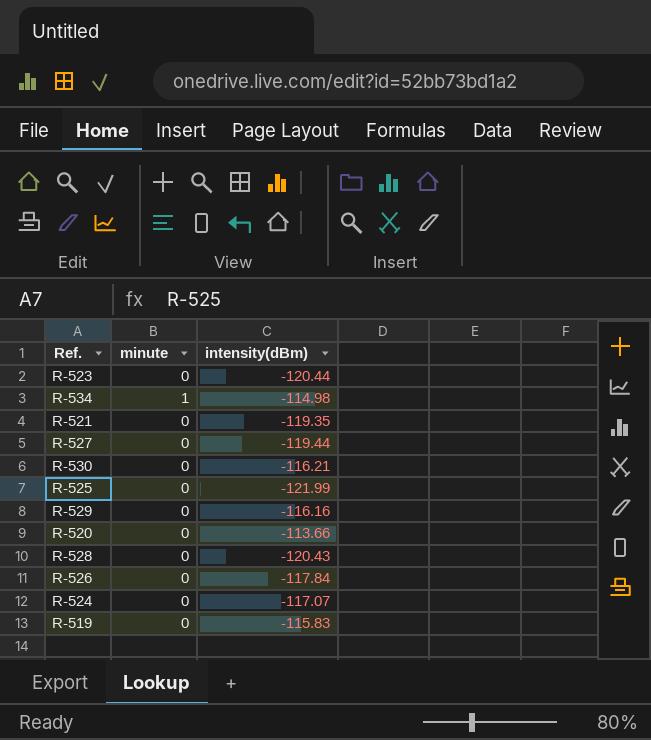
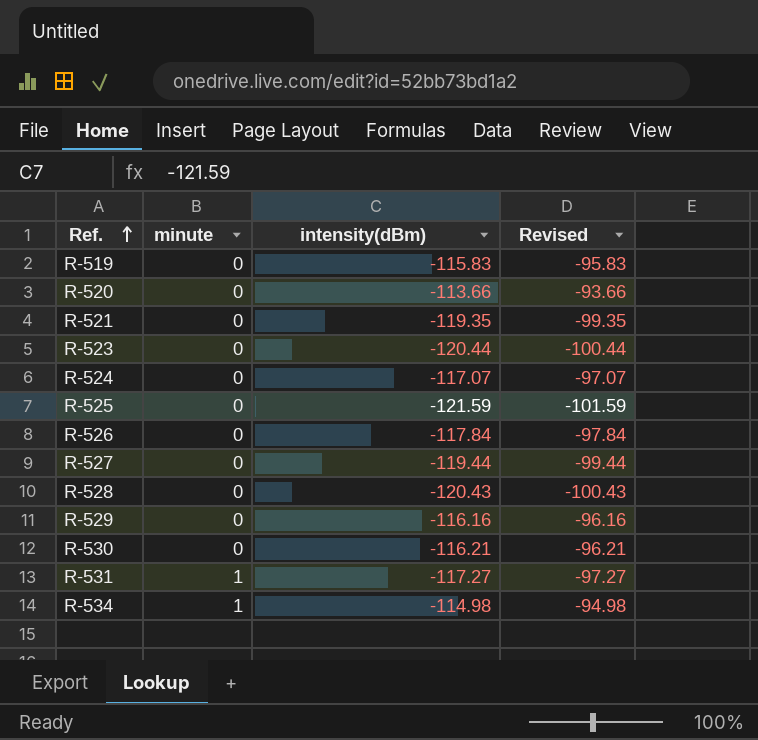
row order: none -> Ref. ascending
column Revised | formula: none -> [intensity(dBm)] + 20
R-525 | intensity(dBm): -121.99 -> -121.59
row R-531: none -> 1 | -117.27 | -97.27

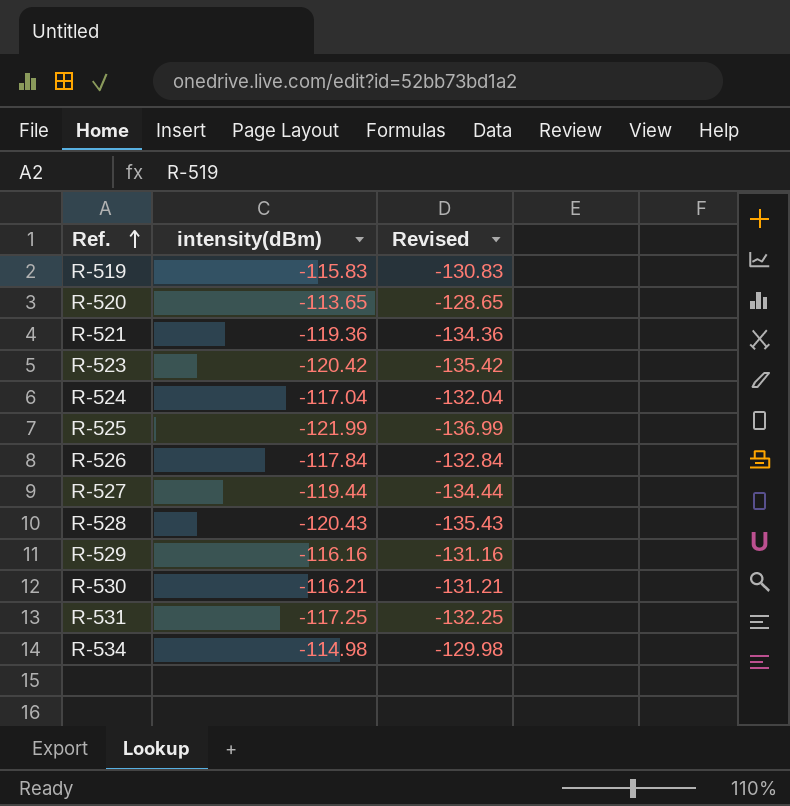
column minute | position: 2 -> none
column Revised | formula: [intensity(dBm)] + 20 -> [intensity(dBm)] - 15
R-520 | intensity(dBm): -113.66 -> -113.65
R-521 | intensity(dBm): -119.35 -> -119.36
R-523 | intensity(dBm): -120.44 -> -120.42
R-524 | intensity(dBm): -117.07 -> -117.04
R-525 | intensity(dBm): -121.59 -> -121.99
R-531 | intensity(dBm): -117.27 -> -117.25

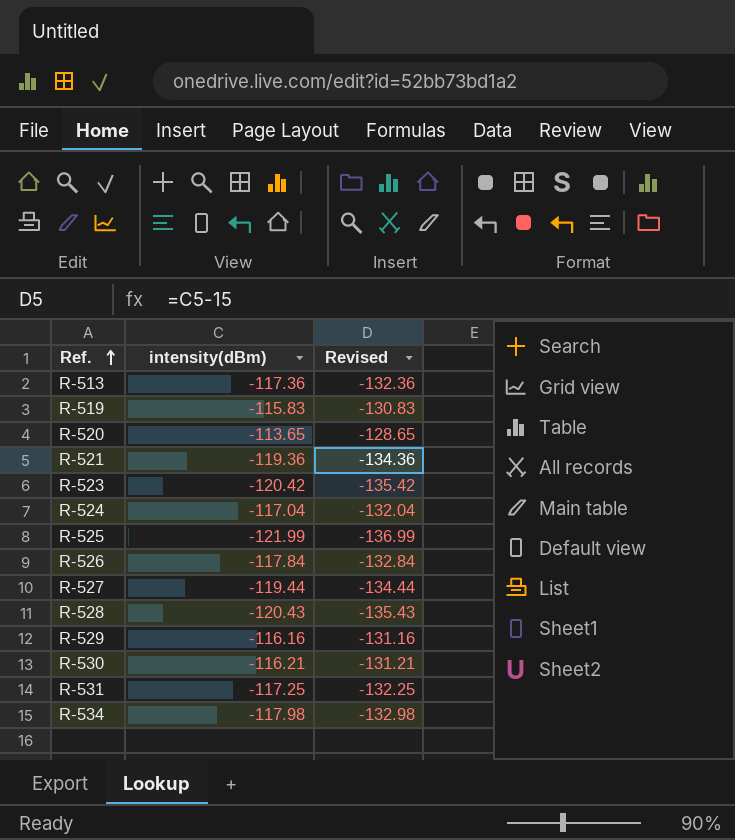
row R-513: none -> -117.36 | -132.36
R-534 | intensity(dBm): -114.98 -> -117.98
R-534 | Revised: -129.98 -> -132.98

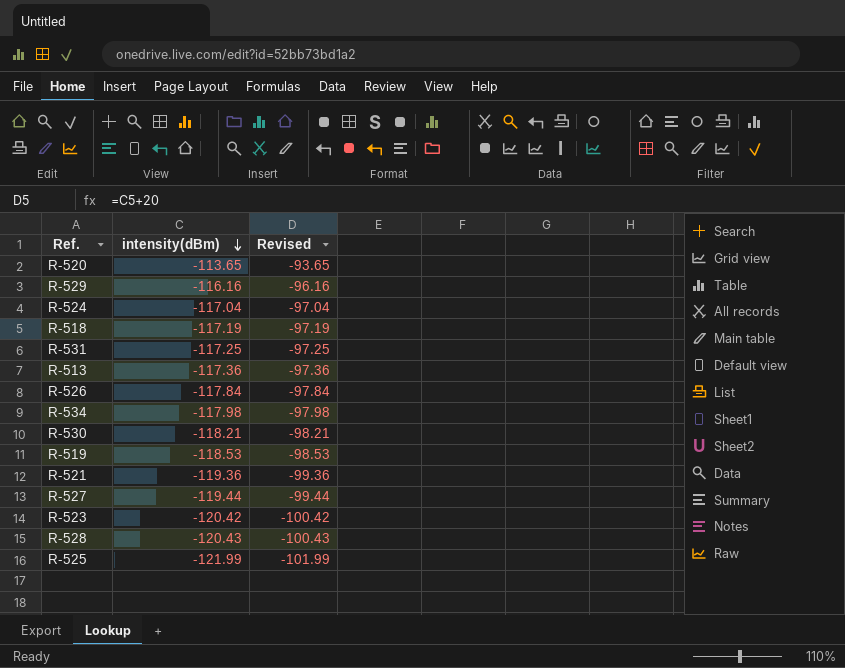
row order: Ref. ascending -> intensity(dBm) descending
column Revised | formula: [intensity(dBm)] - 15 -> [intensity(dBm)] + 20
row R-518: none -> -117.19 | -97.19
R-530 | intensity(dBm): -116.21 -> -118.21
R-519 | intensity(dBm): -115.83 -> -118.53

